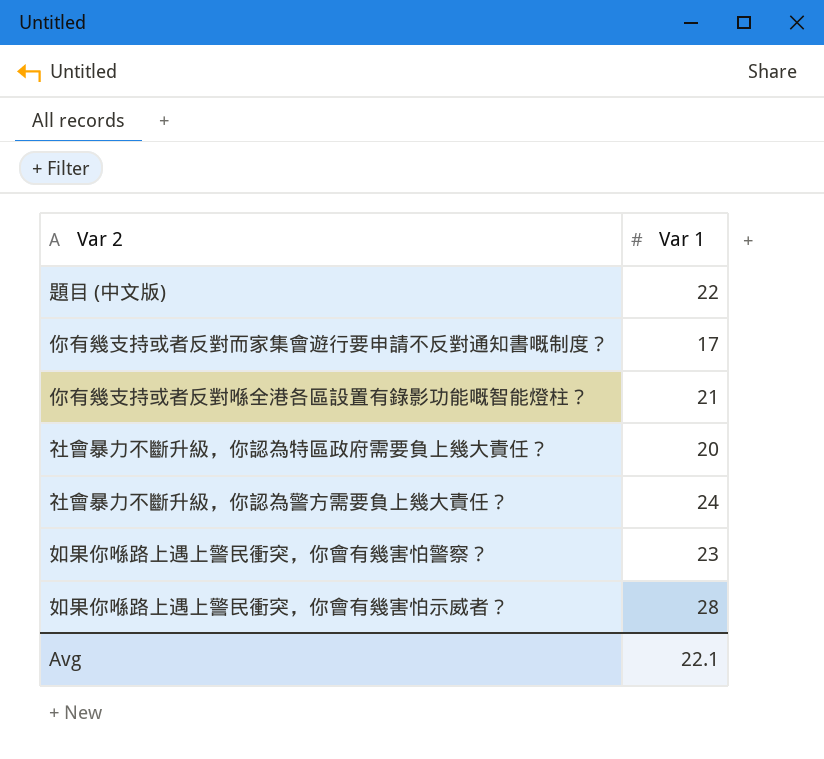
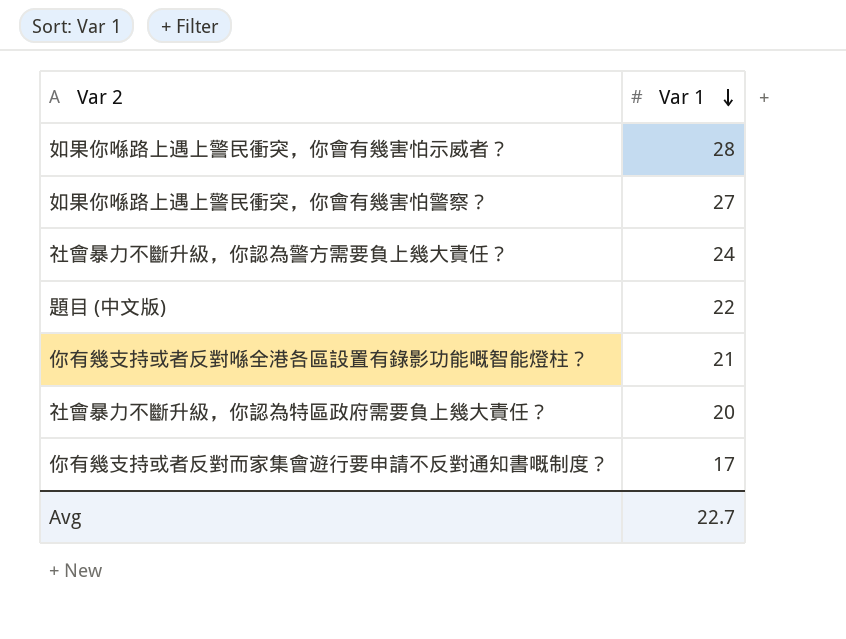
row order: none -> Var 1 descending
如果你喺路上遇上警民衝突，你會有幾害怕警察？ | Var 1: 23 -> 27
Avg | Var 1: 22.1 -> 22.7

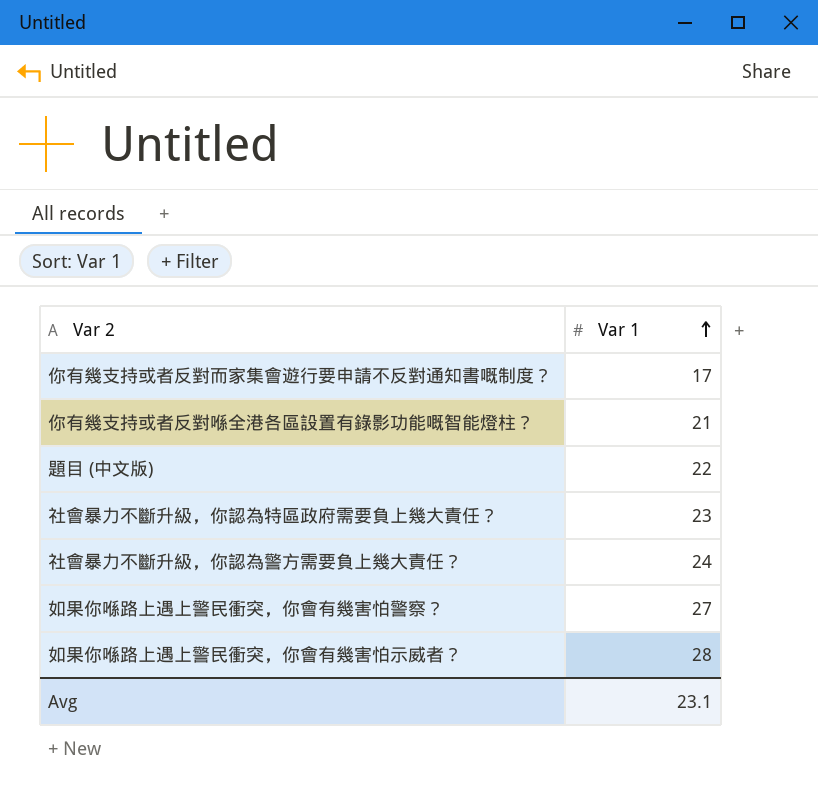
row order: Var 1 descending -> Var 1 ascending
社會暴力不斷升級，你認為特區政府需要負上幾大責任？ | Var 1: 20 -> 23
Avg | Var 1: 22.7 -> 23.1

